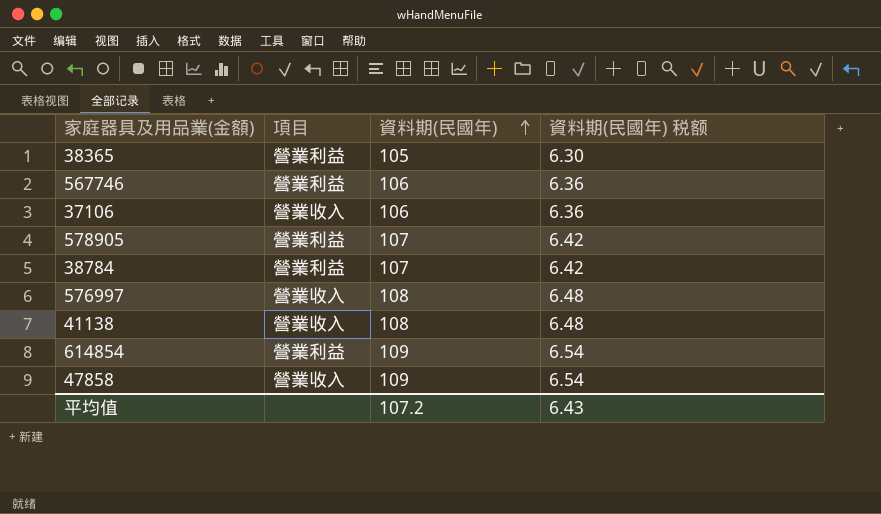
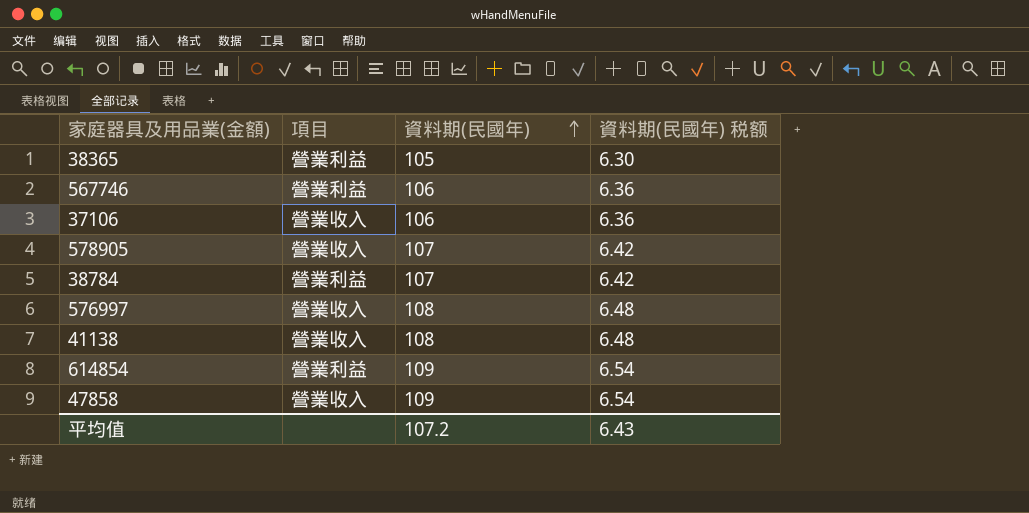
578905 | 項目: 營業利益 -> 營業收入

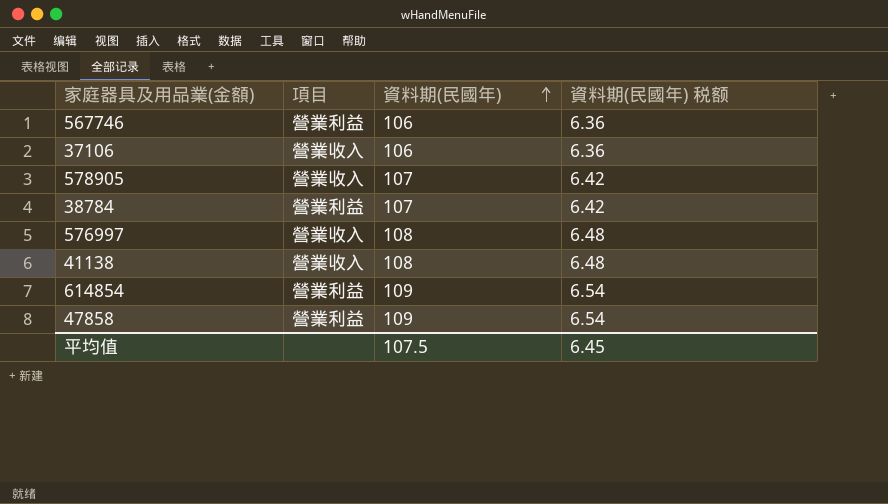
row 38365: 營業利益 | 105 | 6.30 -> none
47858 | 項目: 營業收入 -> 營業利益
平均值 | 資料期(民國年): 107.2 -> 107.5
平均值 | 資料期(民國年) 税额: 6.43 -> 6.45

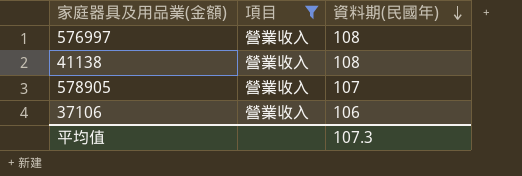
filter: none -> 項目 = 營業收入
row order: 資料期(民國年) ascending -> 資料期(民國年) descending
column 資料期(民國年) 税额 | formula: [資料期(民國年)] * 0.06 -> none
平均值 | 資料期(民國年): 107.5 -> 107.3

